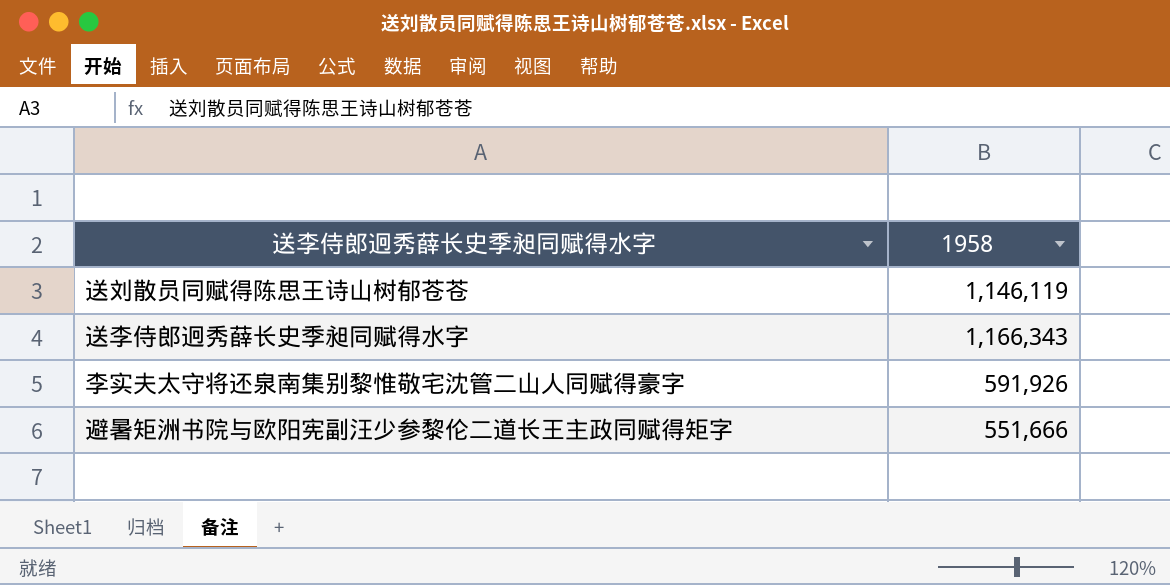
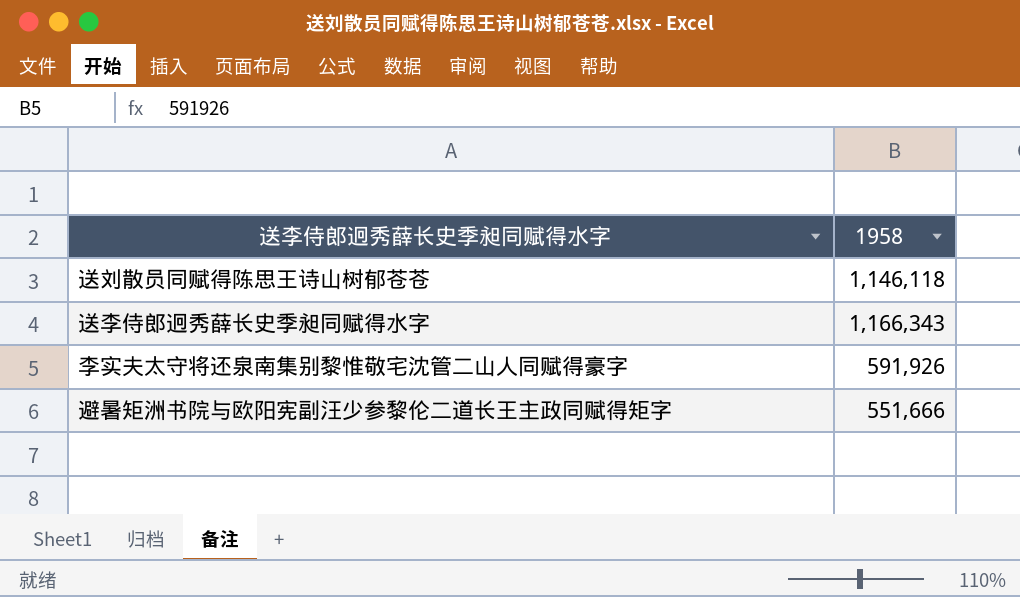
送刘散员同赋得陈思王诗山树郁苍苍 | 1958: 1,146,119 -> 1,146,118

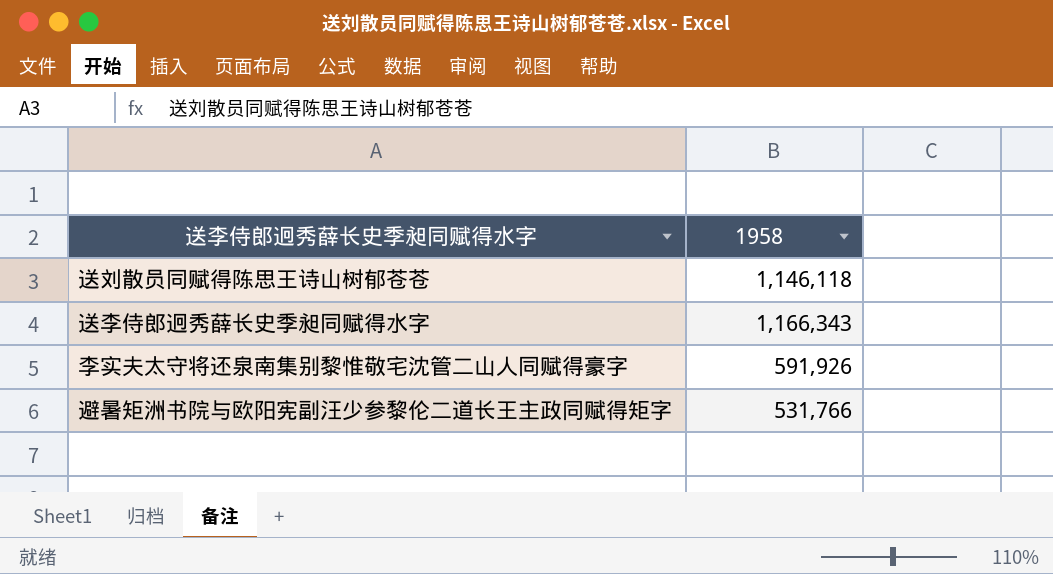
避暑矩洲书院与欧阳宪副汪少参黎伦二道长王主政同赋得矩字 | 1958: 551,666 -> 531,766

